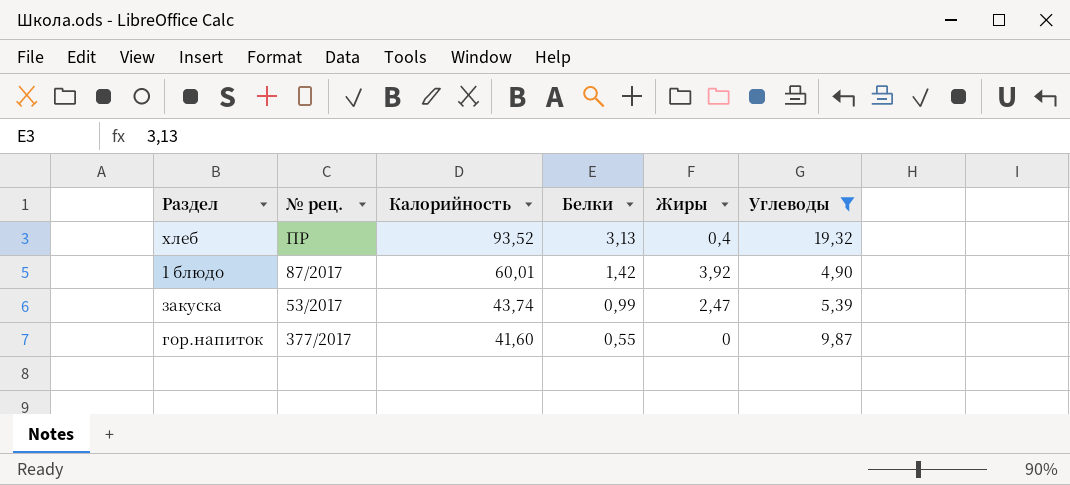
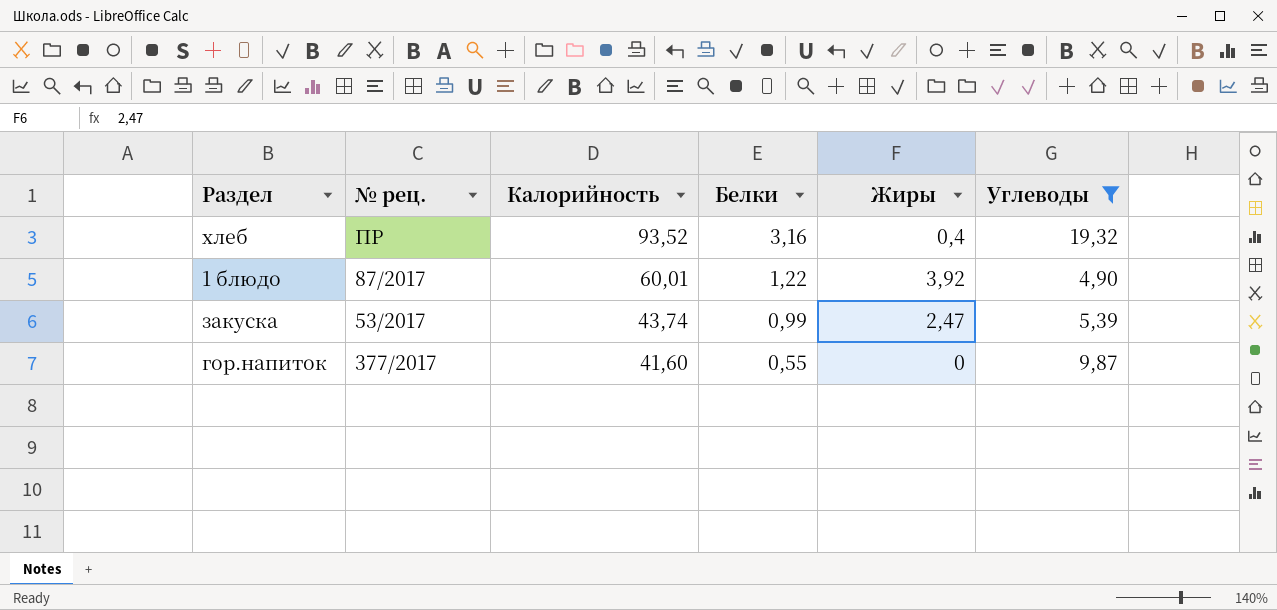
хлеб | Белки: 3,13 -> 3,16
1 блюдо | Белки: 1,42 -> 1,22

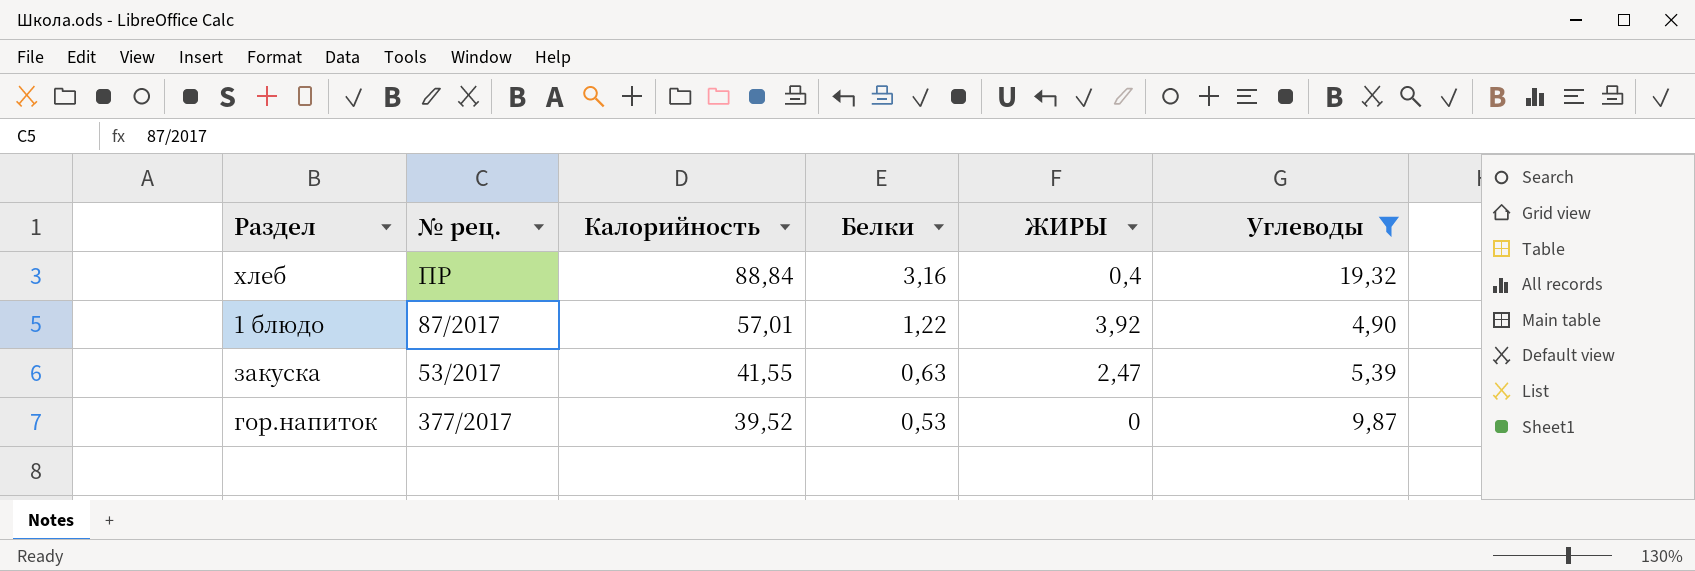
column name: Жиры -> ЖИРЫ
хлеб | Калорийность: 93,52 -> 88,84
1 блюдо | Калорийность: 60,01 -> 57,01
закуска | Калорийность: 43,74 -> 41,55
закуска | Белки: 0,99 -> 0,63
гор.напиток | Калорийность: 41,60 -> 39,52
гор.напиток | Белки: 0,55 -> 0,53

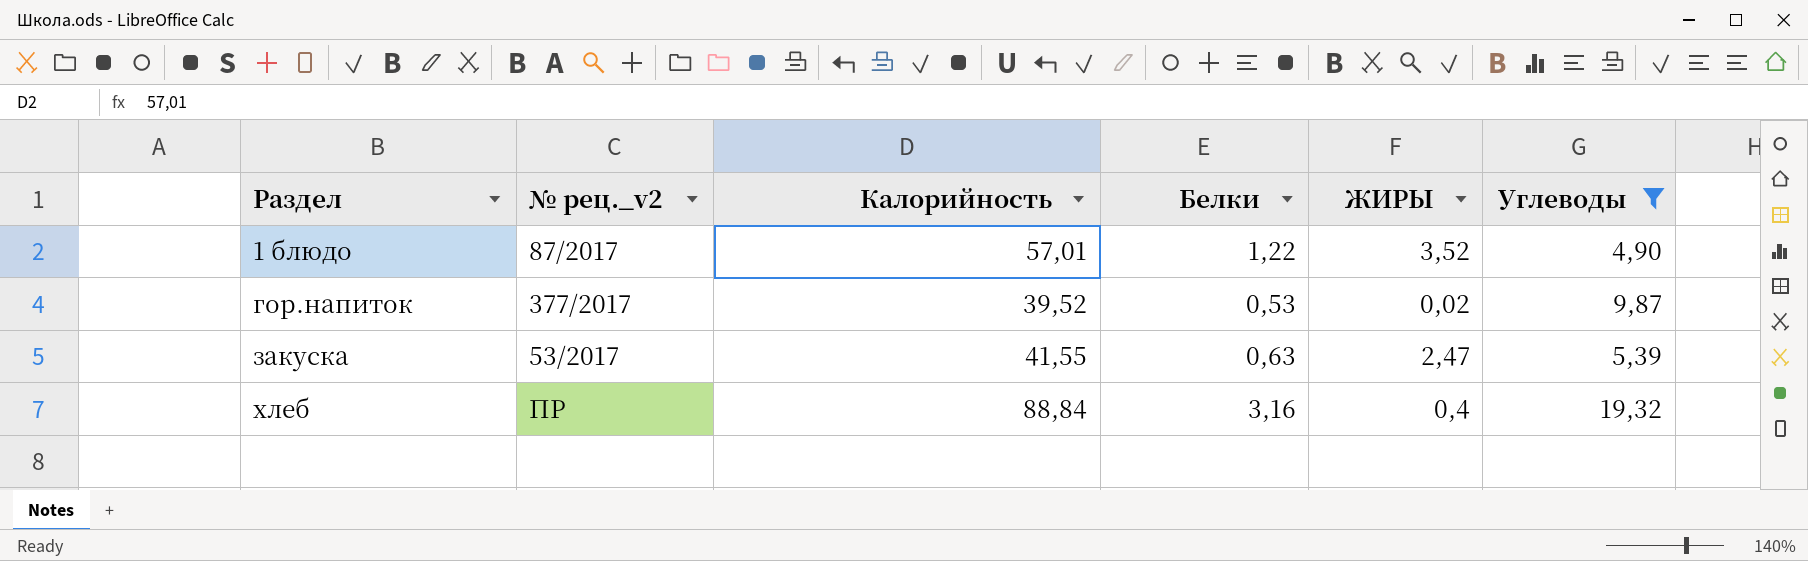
row order: Калорийность descending -> Раздел ascending
column name: № рец. -> № рец._v2
1 блюдо | ЖИРЫ: 3,92 -> 3,52
гор.напиток | ЖИРЫ: 0 -> 0,02

